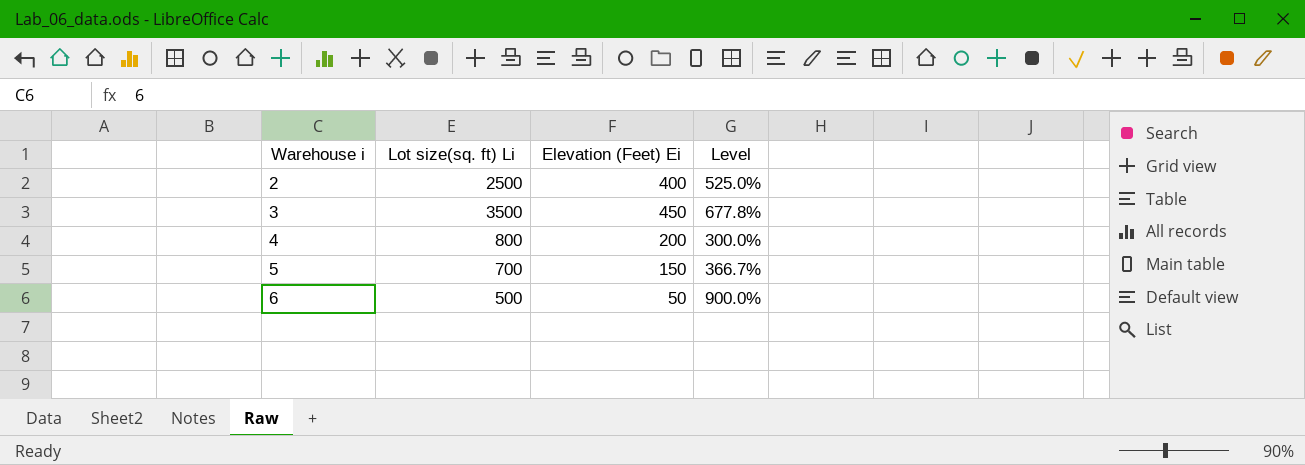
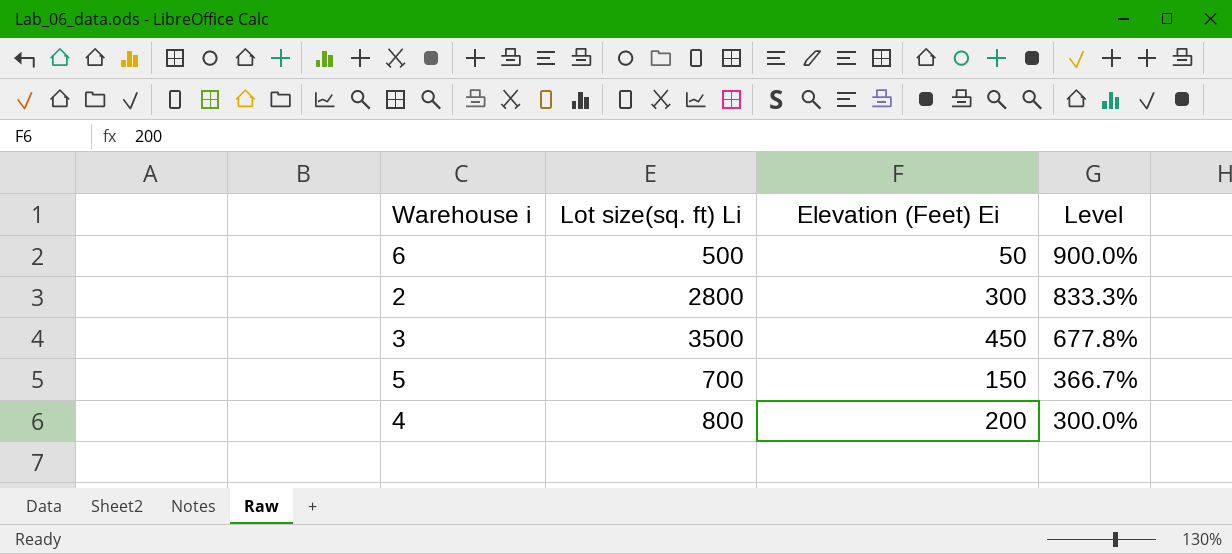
row order: Warehouse i ascending -> Level descending
2 | Lot size(sq. ft) Li: 2500 -> 2800
2 | Elevation (Feet) Ei: 400 -> 300
2 | Level: 525.0% -> 833.3%

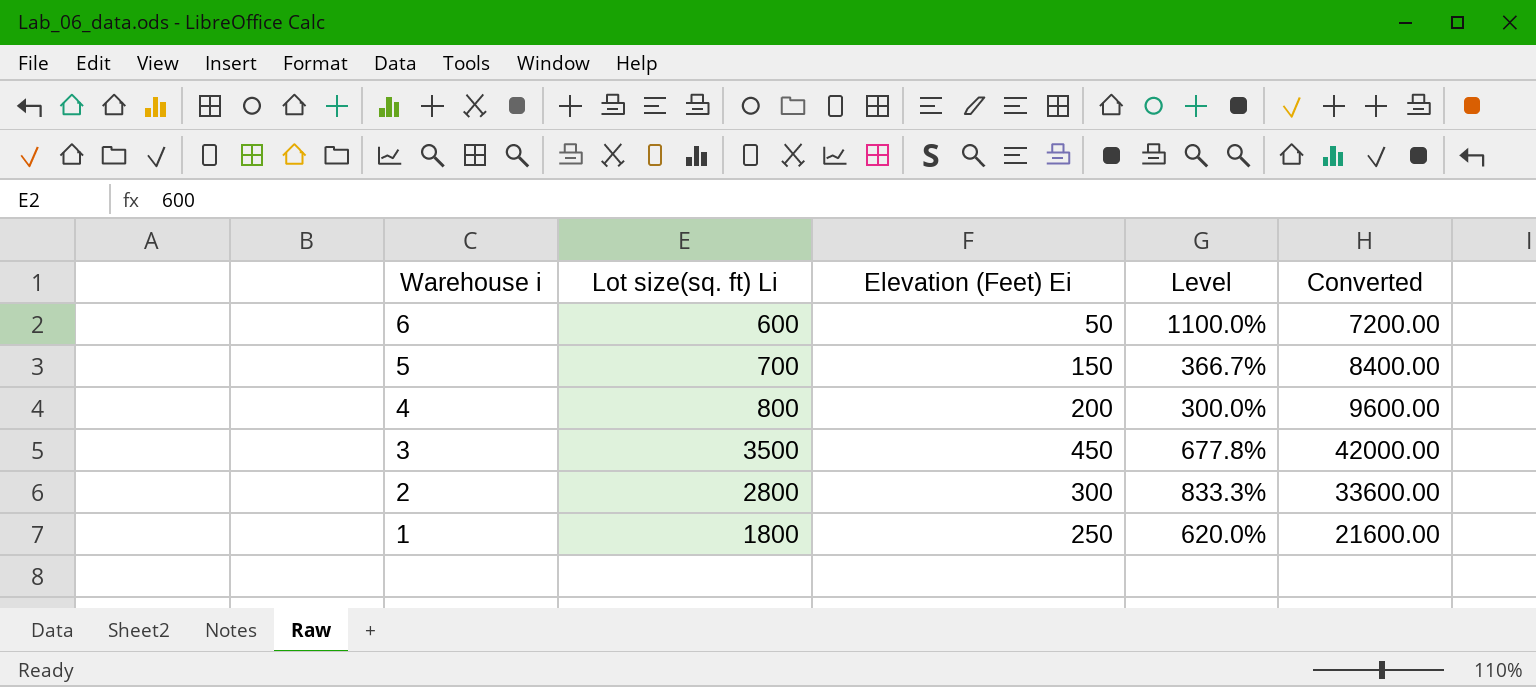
row order: Level descending -> Warehouse i descending
column Converted | formula: none -> [Lot size(sq. ft) Li] * 12
6 | Lot size(sq. ft) Li: 500 -> 600
6 | Level: 900.0% -> 1100.0%
row 1: none -> 1800 | 250 | 620.0% | 21600.00

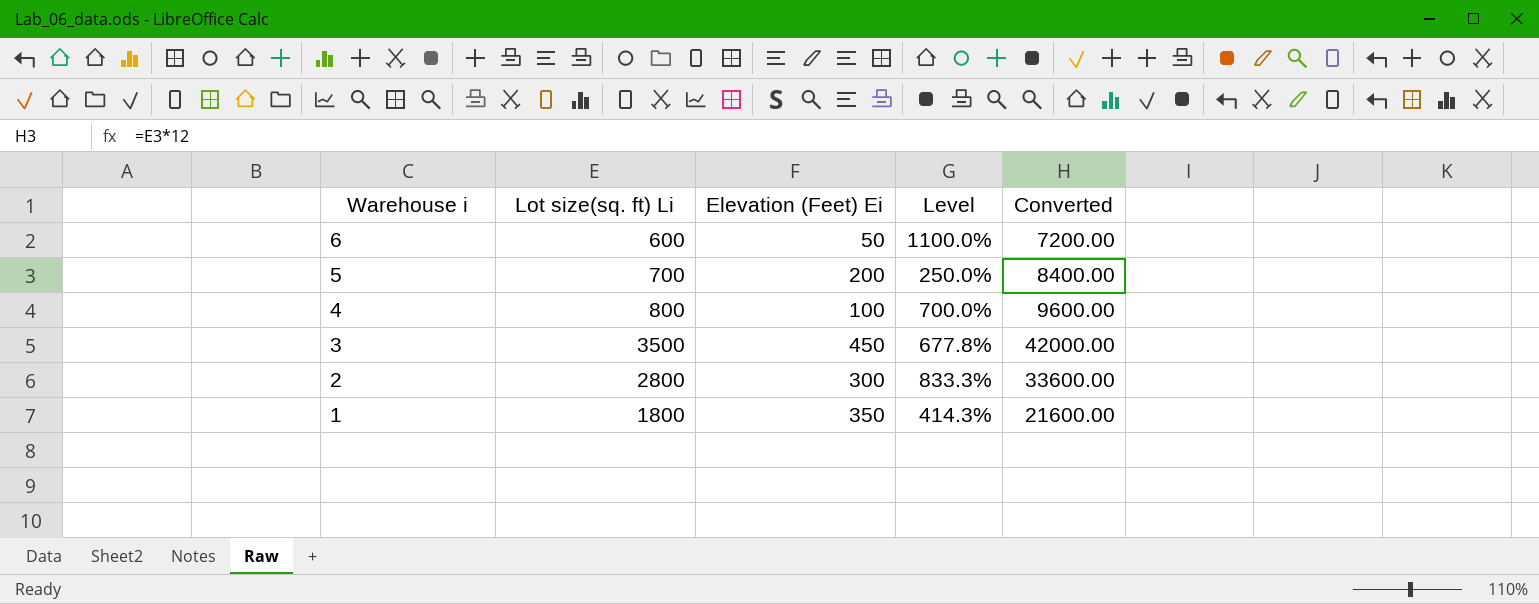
5 | Elevation (Feet) Ei: 150 -> 200
5 | Level: 366.7% -> 250.0%
4 | Elevation (Feet) Ei: 200 -> 100
4 | Level: 300.0% -> 700.0%
1 | Elevation (Feet) Ei: 250 -> 350
1 | Level: 620.0% -> 414.3%

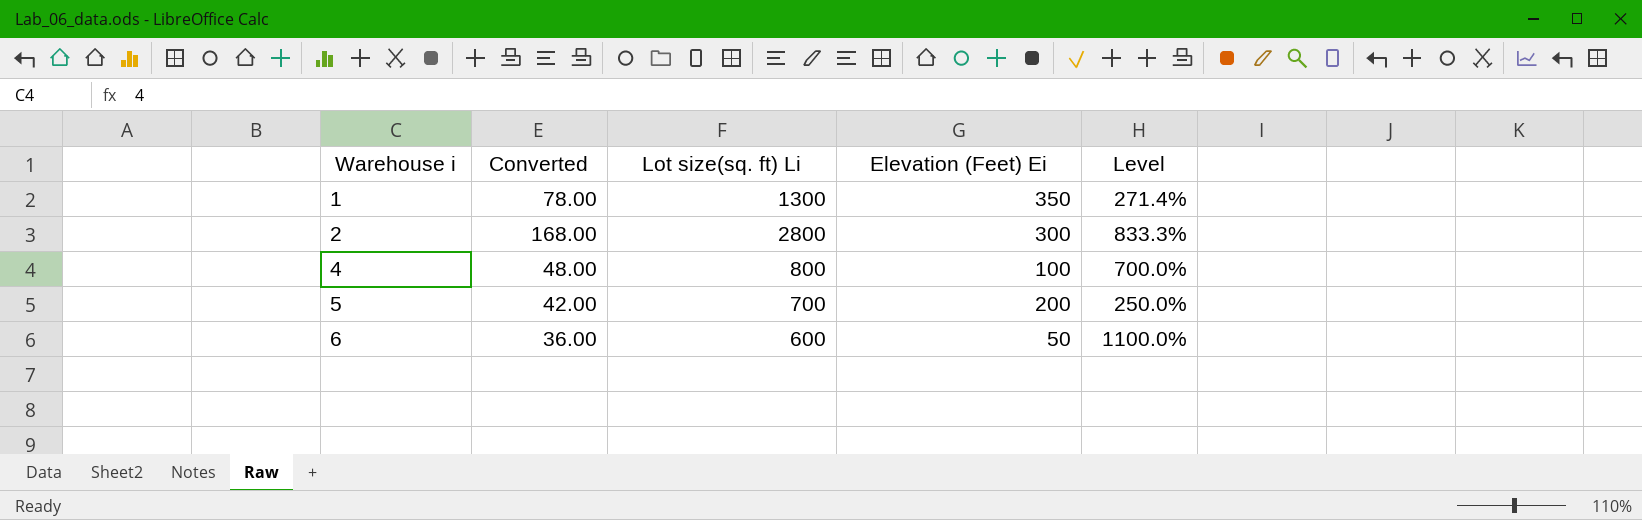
row order: Warehouse i descending -> Warehouse i ascending
column Converted | formula: [Lot size(sq. ft) Li] * 12 -> [Lot size(sq. ft) Li] * 0.06
column Converted | position: 5 -> 2
row 3: 3500 | 450 | 677.8% | 42000.00 -> none
1 | Lot size(sq. ft) Li: 1800 -> 1300
1 | Level: 414.3% -> 271.4%

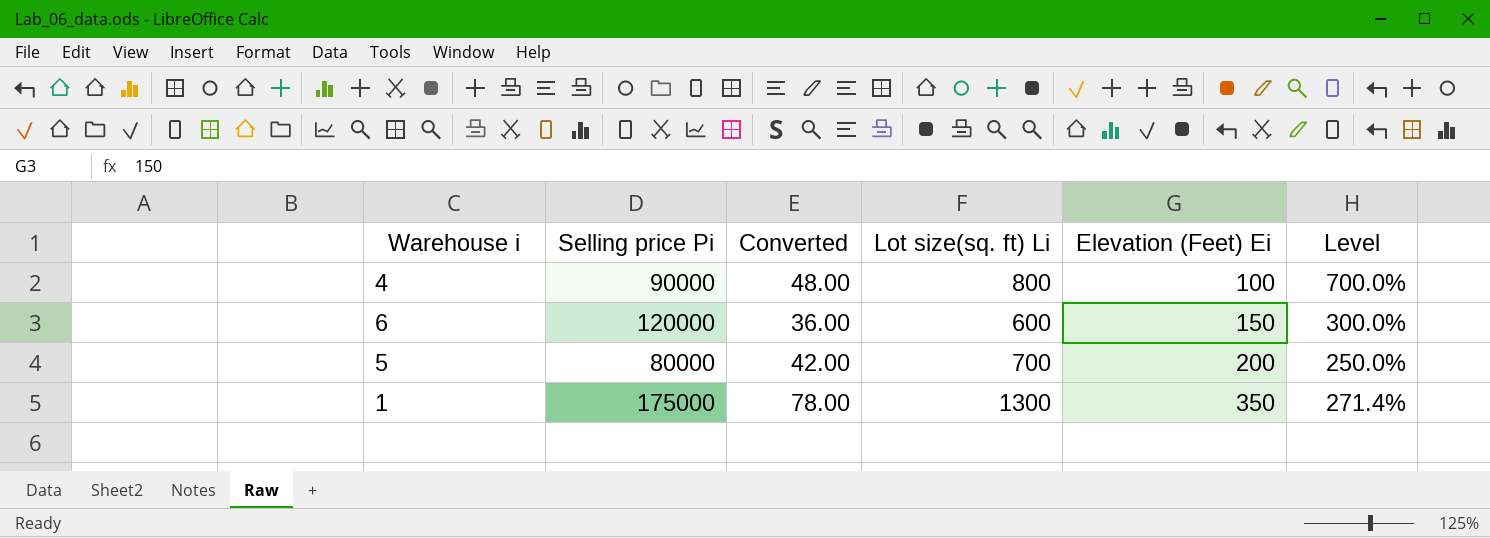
row order: Warehouse i ascending -> Elevation (Feet) Ei ascending
column Selling price Pi | position: none -> 2
row 2: 168.00 | 2800 | 300 | 833.3% -> none
6 | Elevation (Feet) Ei: 50 -> 150
6 | Level: 1100.0% -> 300.0%

